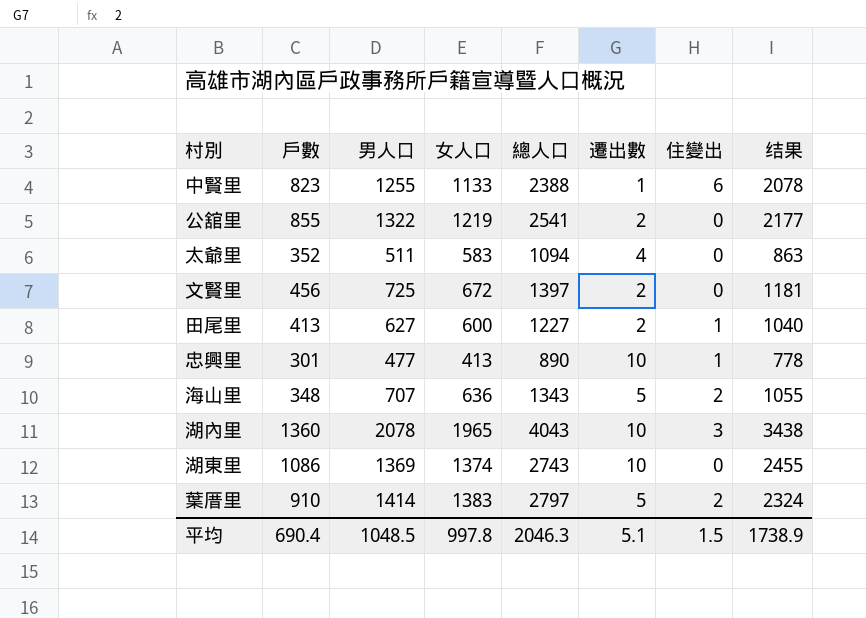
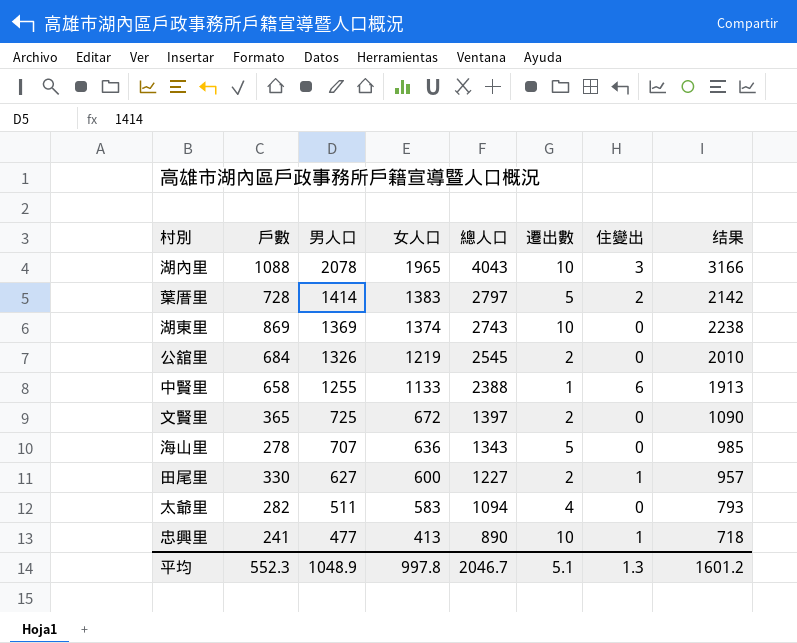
row order: none -> 男人口 descending
湖內里 | 戶數: 1360 -> 1088
湖內里 | 结果: 3438 -> 3166
葉厝里 | 戶數: 910 -> 728
葉厝里 | 结果: 2324 -> 2142
湖東里 | 戶數: 1086 -> 869
湖東里 | 结果: 2455 -> 2238
公舘里 | 戶數: 855 -> 684
公舘里 | 男人口: 1322 -> 1326
公舘里 | 總人口: 2541 -> 2545
公舘里 | 结果: 2177 -> 2010
中賢里 | 戶數: 823 -> 658
中賢里 | 结果: 2078 -> 1913
文賢里 | 戶數: 456 -> 365
文賢里 | 结果: 1181 -> 1090
海山里 | 戶數: 348 -> 278
海山里 | 住變出: 2 -> 0
海山里 | 结果: 1055 -> 985
田尾里 | 戶數: 413 -> 330
田尾里 | 结果: 1040 -> 957
太爺里 | 戶數: 352 -> 282
太爺里 | 结果: 863 -> 793
忠興里 | 戶數: 301 -> 241
忠興里 | 结果: 778 -> 718
平均 | 戶數: 690.4 -> 552.3
平均 | 男人口: 1048.5 -> 1048.9
平均 | 總人口: 2046.3 -> 2046.7
平均 | 住變出: 1.5 -> 1.3
平均 | 结果: 1738.9 -> 1601.2

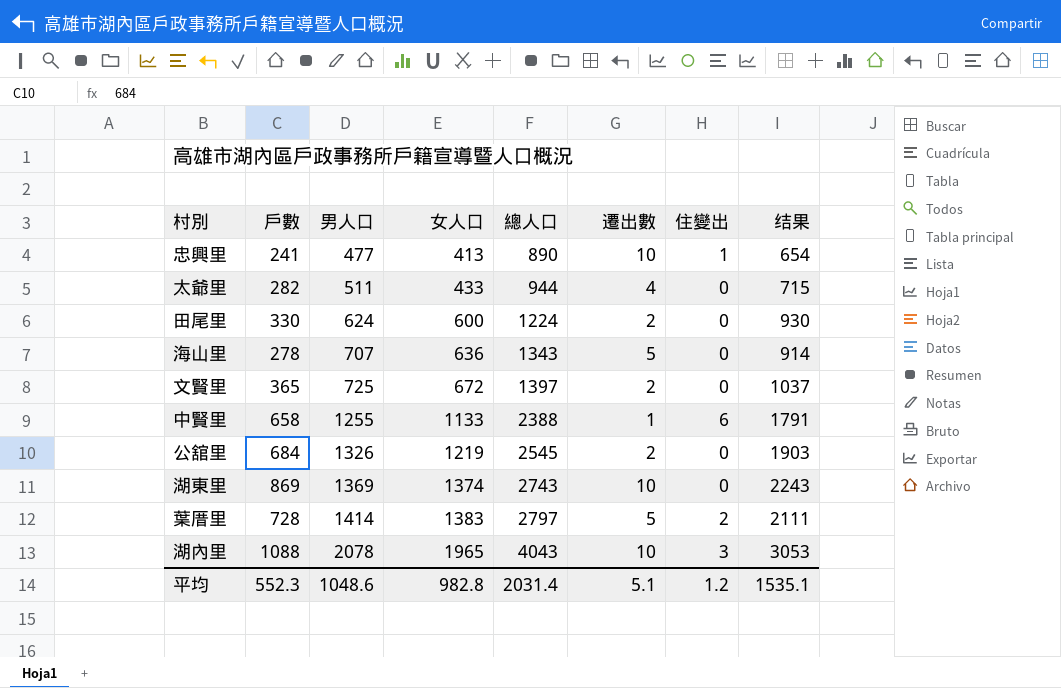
row order: 男人口 descending -> 男人口 ascending
column 结果 | formula: [戶數] + [男人口] -> [戶數] + [女人口]
太爺里 | 女人口: 583 -> 433
太爺里 | 總人口: 1094 -> 944
田尾里 | 男人口: 627 -> 624
田尾里 | 總人口: 1227 -> 1224
田尾里 | 住變出: 1 -> 0
平均 | 男人口: 1048.9 -> 1048.6
平均 | 女人口: 997.8 -> 982.8
平均 | 總人口: 2046.7 -> 2031.4
平均 | 住變出: 1.3 -> 1.2
平均 | 结果: 1601.2 -> 1535.1

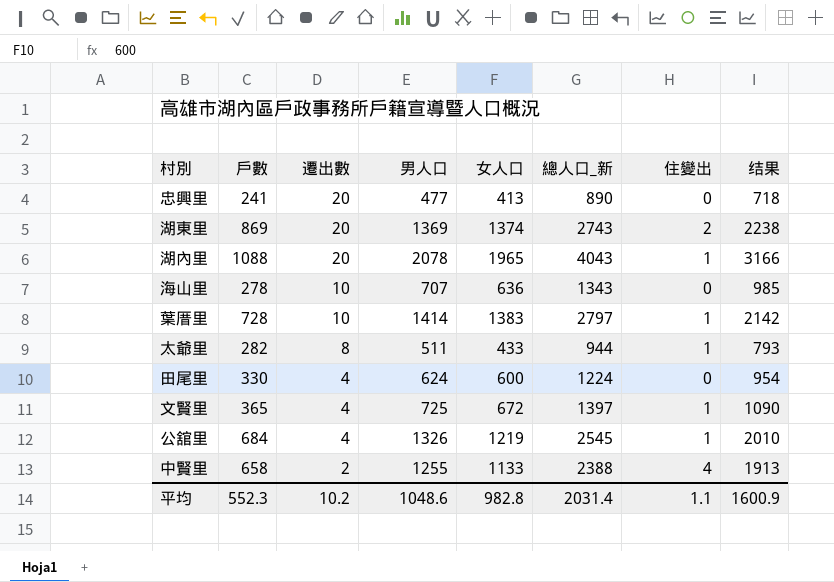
row order: 男人口 ascending -> 遷出數 descending
column 遷出數 | position: 6 -> 3
column name: 總人口 -> 總人口_新
column 结果 | formula: [戶數] + [女人口] -> [戶數] + [男人口]
忠興里 | 遷出數: 10 -> 20
忠興里 | 住變出: 1 -> 0
湖東里 | 遷出數: 10 -> 20
湖東里 | 住變出: 0 -> 2
湖內里 | 遷出數: 10 -> 20
湖內里 | 住變出: 3 -> 1
海山里 | 遷出數: 5 -> 10
葉厝里 | 遷出數: 5 -> 10
葉厝里 | 住變出: 2 -> 1
太爺里 | 遷出數: 4 -> 8
太爺里 | 住變出: 0 -> 1
田尾里 | 遷出數: 2 -> 4
文賢里 | 遷出數: 2 -> 4
文賢里 | 住變出: 0 -> 1
公舘里 | 遷出數: 2 -> 4
公舘里 | 住變出: 0 -> 1
中賢里 | 遷出數: 1 -> 2
中賢里 | 住變出: 6 -> 4
平均 | 遷出數: 5.1 -> 10.2
平均 | 住變出: 1.2 -> 1.1
平均 | 结果: 1535.1 -> 1600.9

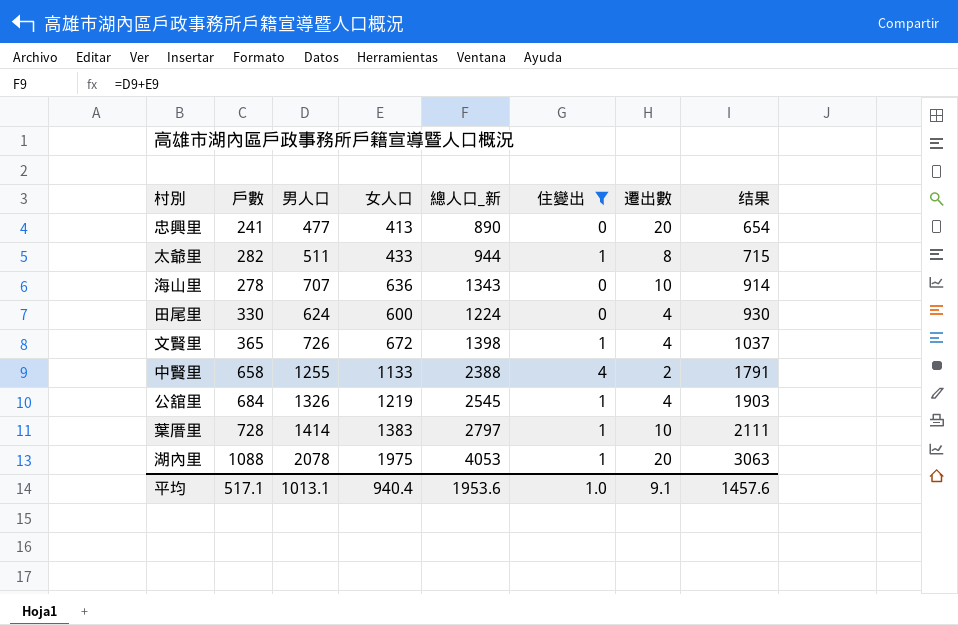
filter: none -> 住變出 != 2
row order: 遷出數 descending -> 结果 ascending
column 遷出數 | position: 3 -> 7
column 结果 | formula: [戶數] + [男人口] -> [戶數] + [女人口]
文賢里 | 男人口: 725 -> 726
文賢里 | 總人口_新: 1397 -> 1398
湖內里 | 女人口: 1965 -> 1975
湖內里 | 總人口_新: 4043 -> 4053
平均 | 戶數: 552.3 -> 517.1
平均 | 男人口: 1048.6 -> 1013.1
平均 | 女人口: 982.8 -> 940.4
平均 | 總人口_新: 2031.4 -> 1953.6
平均 | 住變出: 1.1 -> 1.0
平均 | 遷出數: 10.2 -> 9.1
平均 | 结果: 1600.9 -> 1457.6

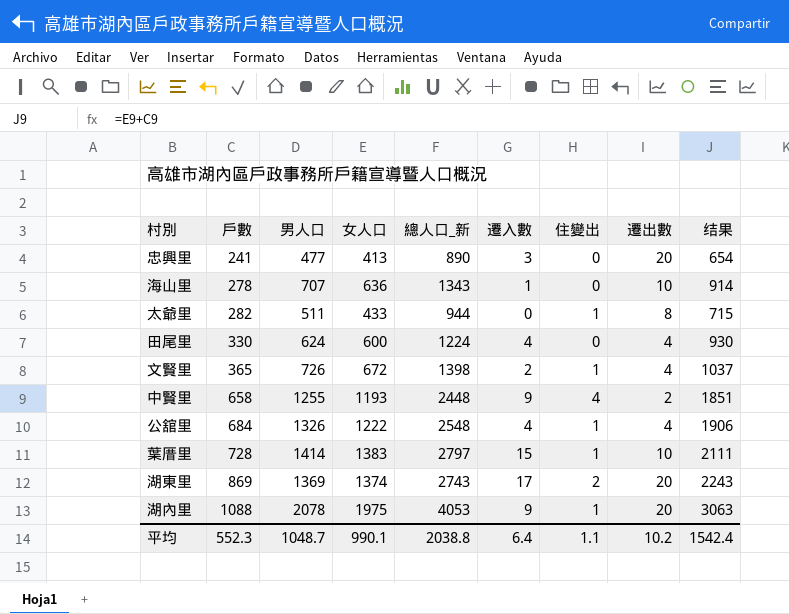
filter: 住變出 != 2 -> none
row order: 结果 ascending -> 戶數 ascending
column 遷入數 | position: none -> 6
中賢里 | 女人口: 1133 -> 1193
中賢里 | 總人口_新: 2388 -> 2448
中賢里 | 结果: 1791 -> 1851
公舘里 | 女人口: 1219 -> 1222
公舘里 | 總人口_新: 2545 -> 2548
公舘里 | 结果: 1903 -> 1906
平均 | 戶數: 517.1 -> 552.3
平均 | 男人口: 1013.1 -> 1048.7
平均 | 女人口: 940.4 -> 990.1
平均 | 總人口_新: 1953.6 -> 2038.8
平均 | 住變出: 1.0 -> 1.1
平均 | 遷出數: 9.1 -> 10.2
平均 | 结果: 1457.6 -> 1542.4

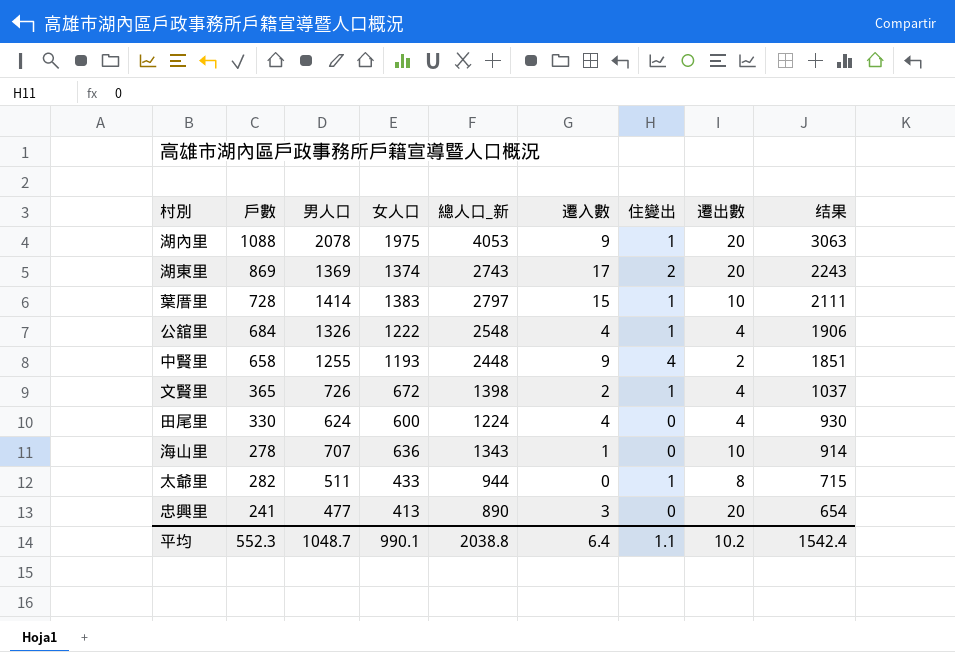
row order: 戶數 ascending -> 结果 descending

